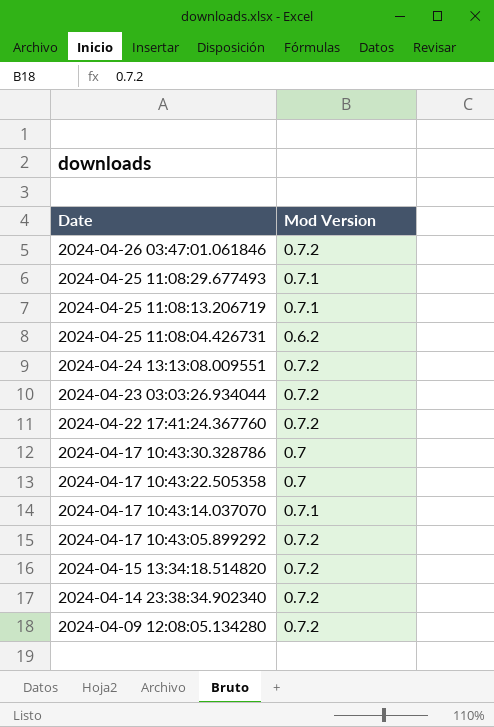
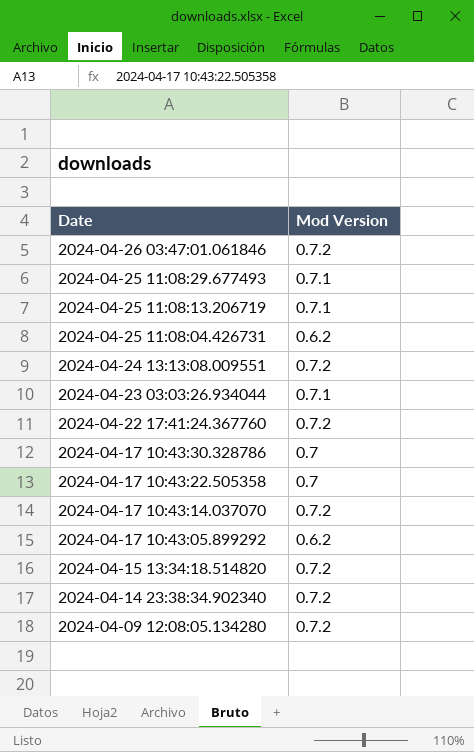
2024-04-23 03:03:26.934044 | Mod Version: 0.7.2 -> 0.7.1
2024-04-17 10:43:14.037070 | Mod Version: 0.7.1 -> 0.7.2
2024-04-17 10:43:05.899292 | Mod Version: 0.7.2 -> 0.6.2

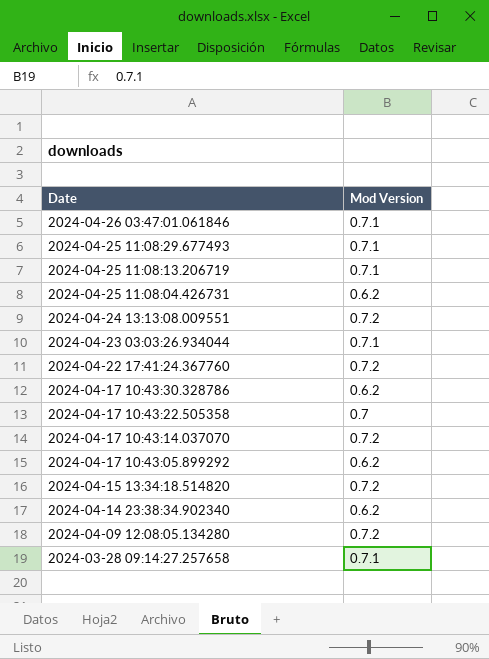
2024-04-26 03:47:01.061846 | Mod Version: 0.7.2 -> 0.7.1
2024-04-17 10:43:30.328786 | Mod Version: 0.7 -> 0.6.2
2024-04-14 23:38:34.902340 | Mod Version: 0.7.2 -> 0.6.2
row 2024-03-28 09:14:27.257658: none -> 0.7.1

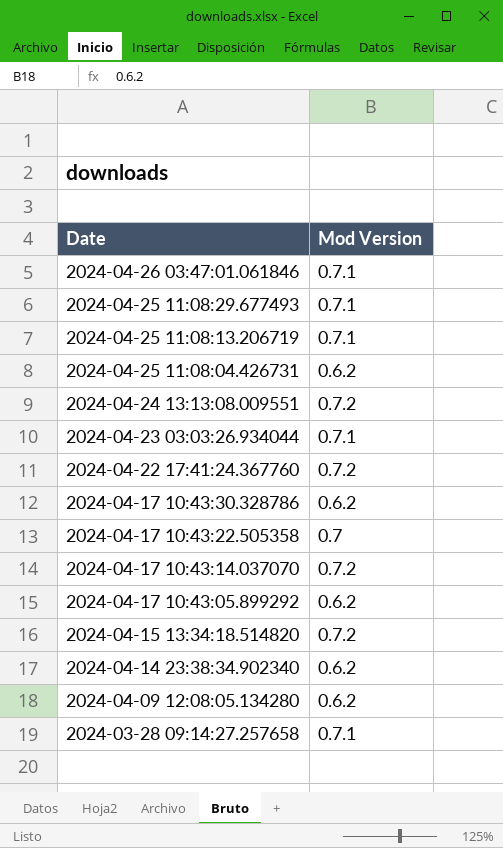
2024-04-09 12:08:05.134280 | Mod Version: 0.7.2 -> 0.6.2

